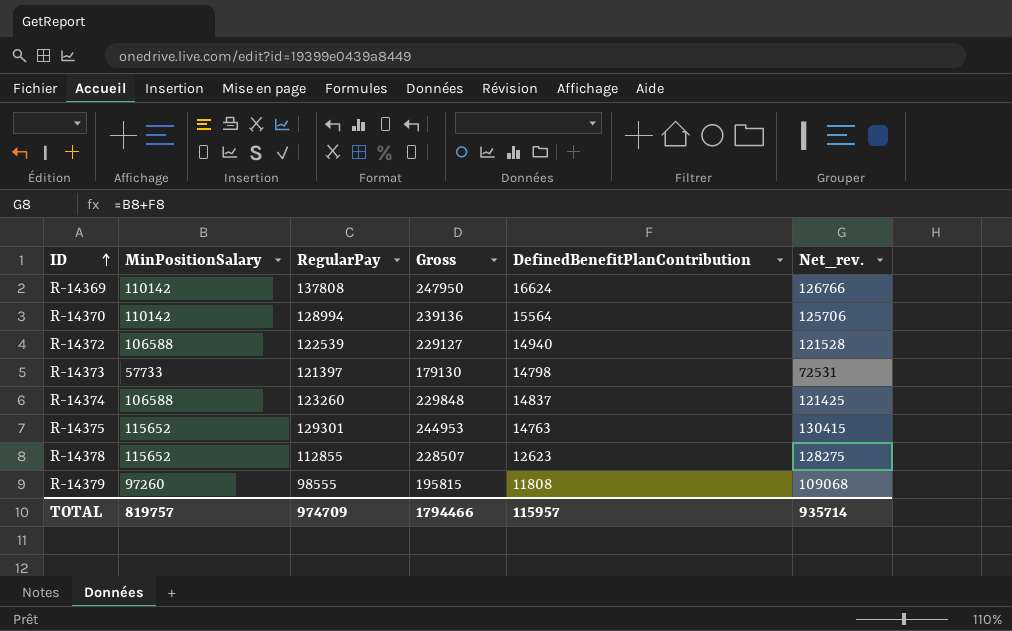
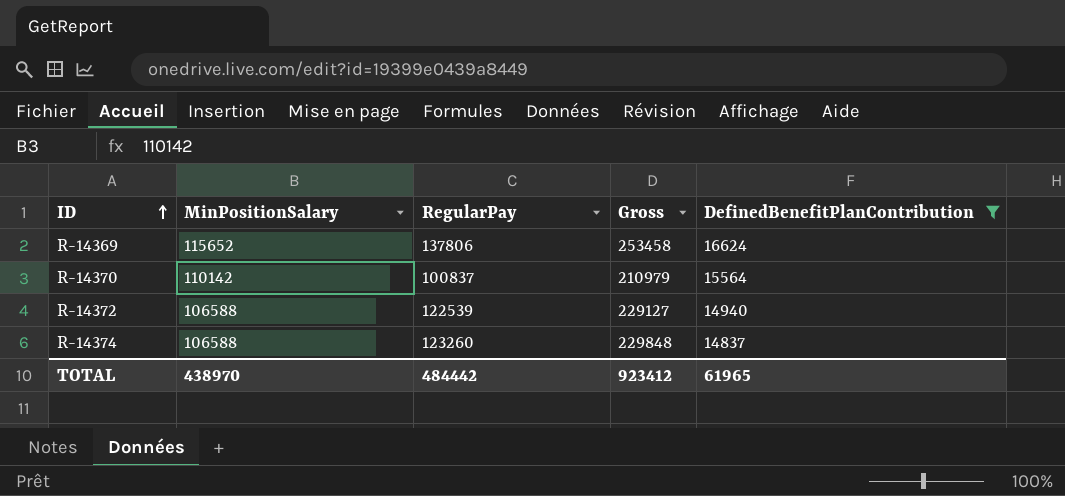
filter: none -> DefinedBenefitPlanContribution >= 14837
column Net_rev. | formula: [MinPositionSalary] + [DefinedBenefitPlanContribution] -> none
R-14369 | MinPositionSalary: 110142 -> 115652
R-14369 | RegularPay: 137808 -> 137806
R-14369 | Gross: 247950 -> 253458
R-14370 | RegularPay: 128994 -> 100837
R-14370 | Gross: 239136 -> 210979
TOTAL | MinPositionSalary: 819757 -> 438970
TOTAL | RegularPay: 974709 -> 484442
TOTAL | Gross: 1794466 -> 923412
TOTAL | DefinedBenefitPlanContribution: 115957 -> 61965

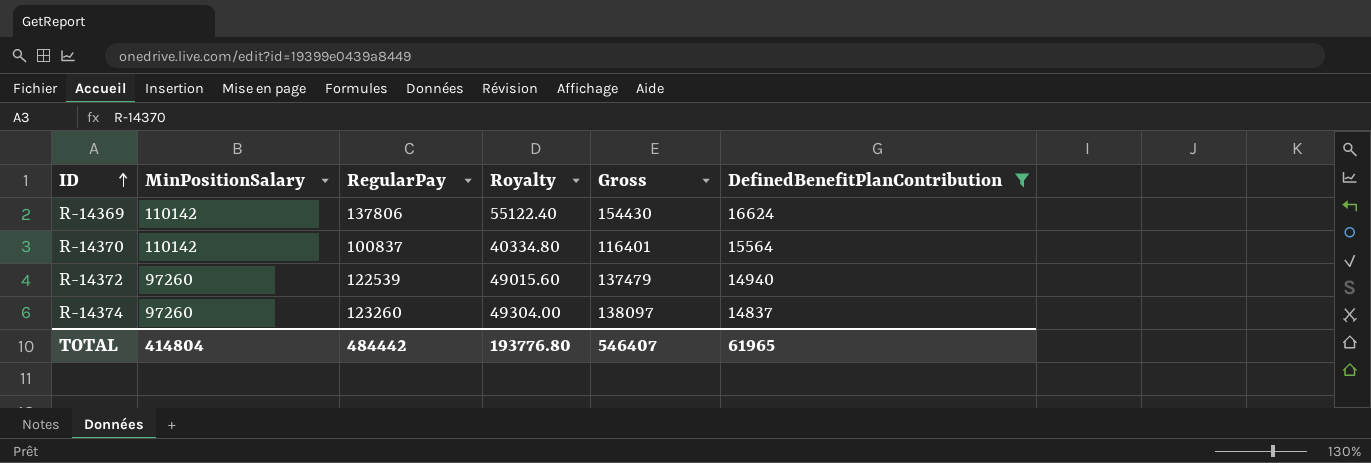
column Royalty | formula: none -> [RegularPay] * 0.4
column Gross | formula: [MinPositionSalary] + [RegularPay] -> [RegularPay] + [DefinedBenefitPlanContribution]
R-14369 | MinPositionSalary: 115652 -> 110142
R-14372 | MinPositionSalary: 106588 -> 97260
R-14374 | MinPositionSalary: 106588 -> 97260
TOTAL | MinPositionSalary: 438970 -> 414804
TOTAL | Gross: 923412 -> 546407

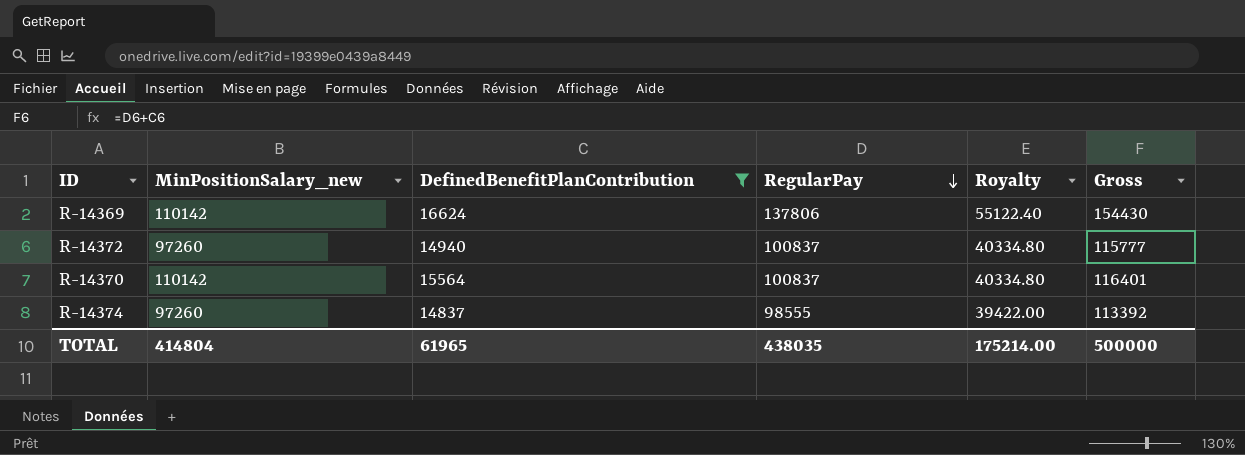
row order: ID ascending -> RegularPay descending
column name: MinPositionSalary -> MinPositionSalary_new
column DefinedBenefitPlanContribution | position: 6 -> 3
R-14372 | RegularPay: 122539 -> 100837
R-14372 | Royalty: 49015.60 -> 40334.80
R-14372 | Gross: 137479 -> 115777
R-14374 | RegularPay: 123260 -> 98555
R-14374 | Royalty: 49304.00 -> 39422.00
R-14374 | Gross: 138097 -> 113392
TOTAL | RegularPay: 484442 -> 438035
TOTAL | Royalty: 193776.80 -> 175214.00
TOTAL | Gross: 546407 -> 500000

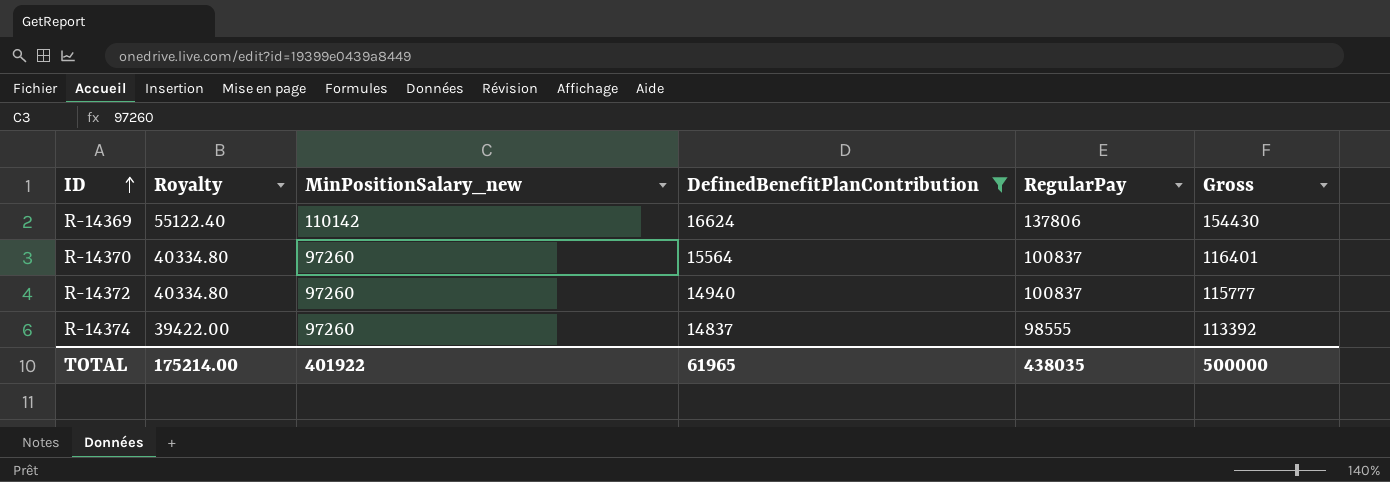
row order: RegularPay descending -> ID ascending
column Royalty | position: 5 -> 2
R-14370 | MinPositionSalary_new: 110142 -> 97260
TOTAL | MinPositionSalary_new: 414804 -> 401922

